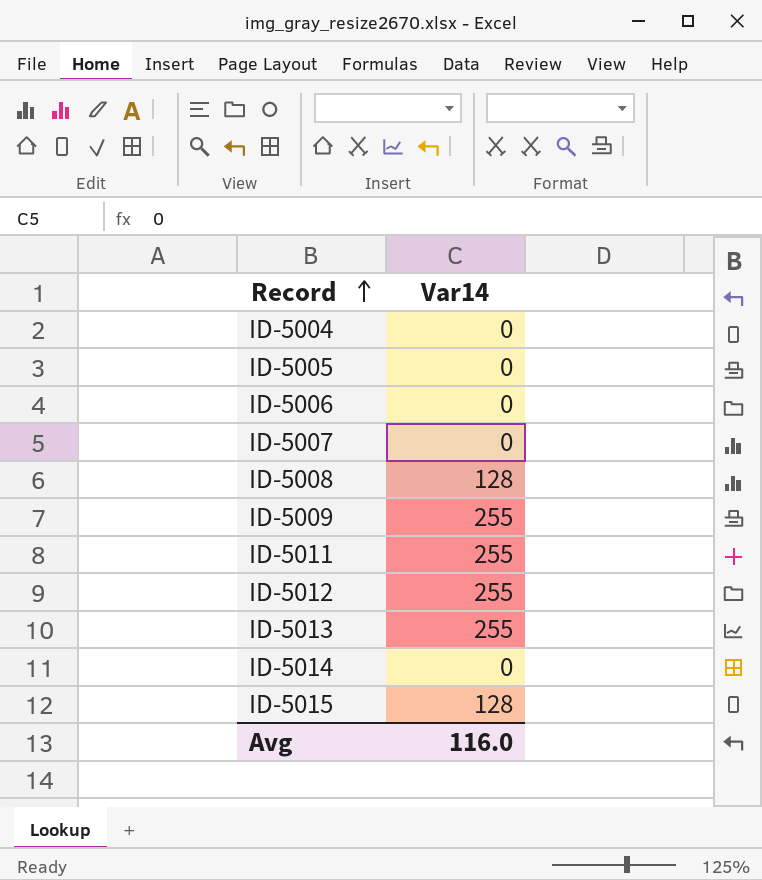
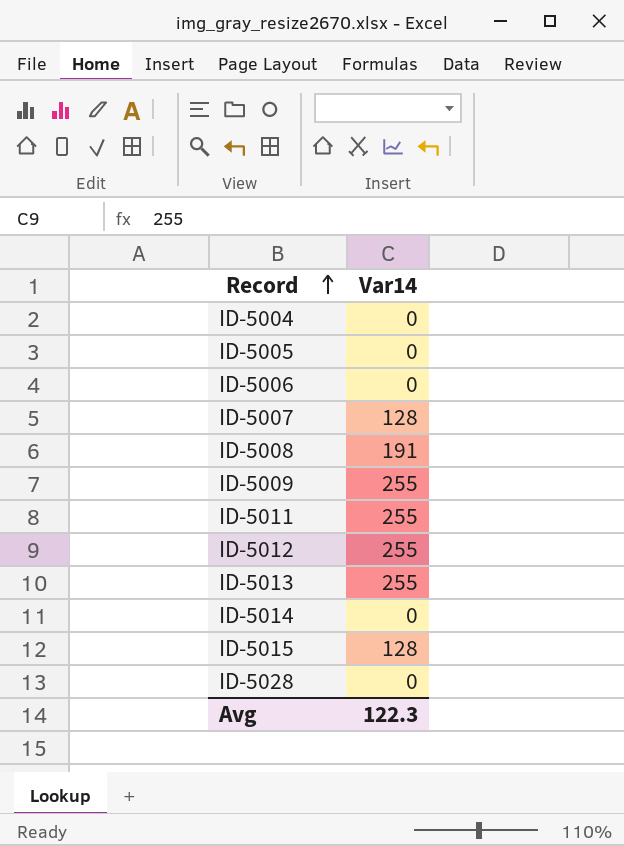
ID-5007 | Var14: 0 -> 128
ID-5008 | Var14: 128 -> 191
row ID-5028: none -> 0
Avg | Var14: 116.0 -> 122.3

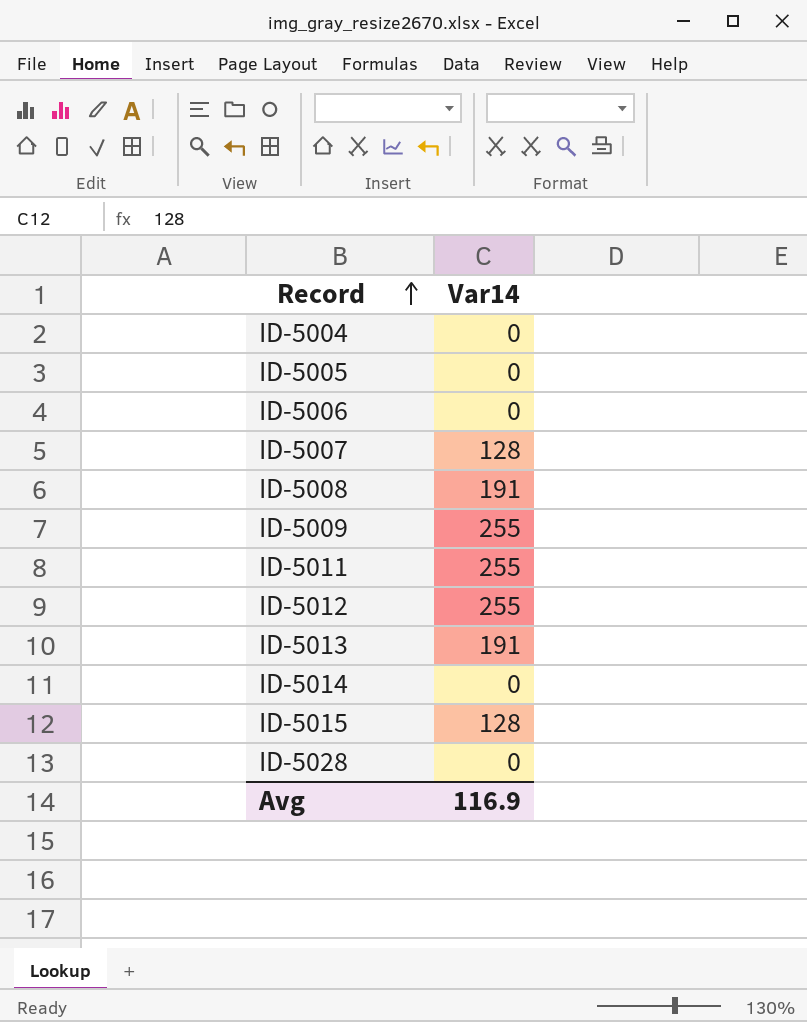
ID-5013 | Var14: 255 -> 191
Avg | Var14: 122.3 -> 116.9

